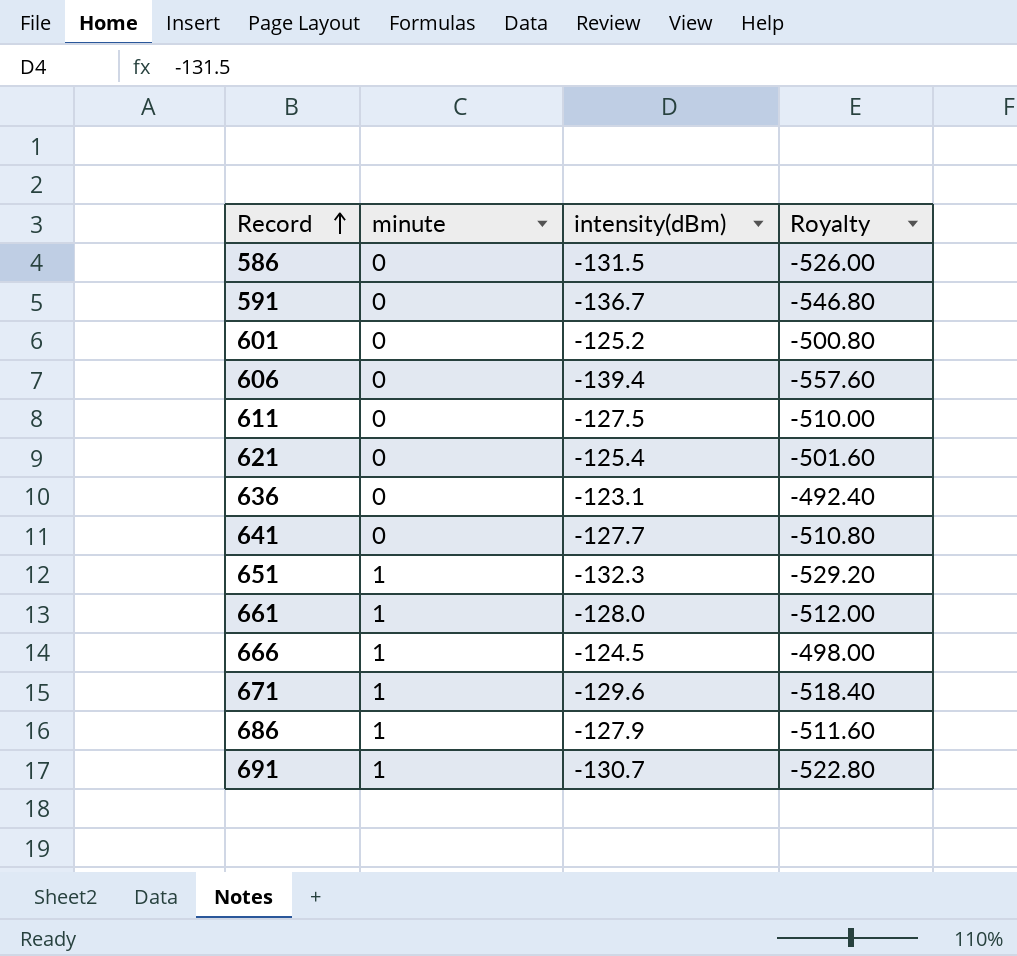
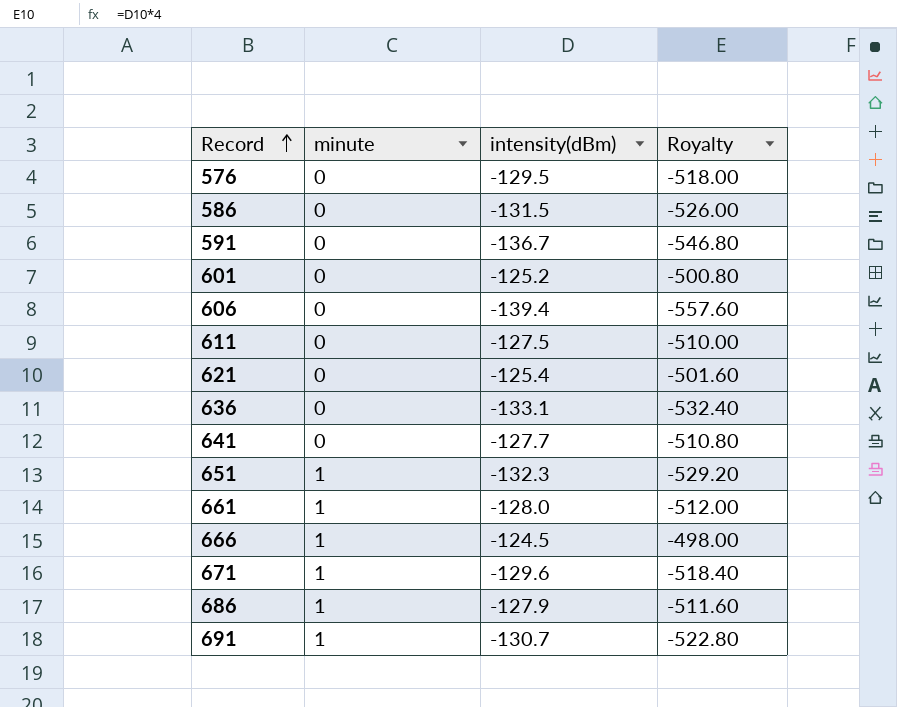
row 576: none -> 0 | -129.5 | -518.00
636 | intensity(dBm): -123.1 -> -133.1
636 | Royalty: -492.40 -> -532.40

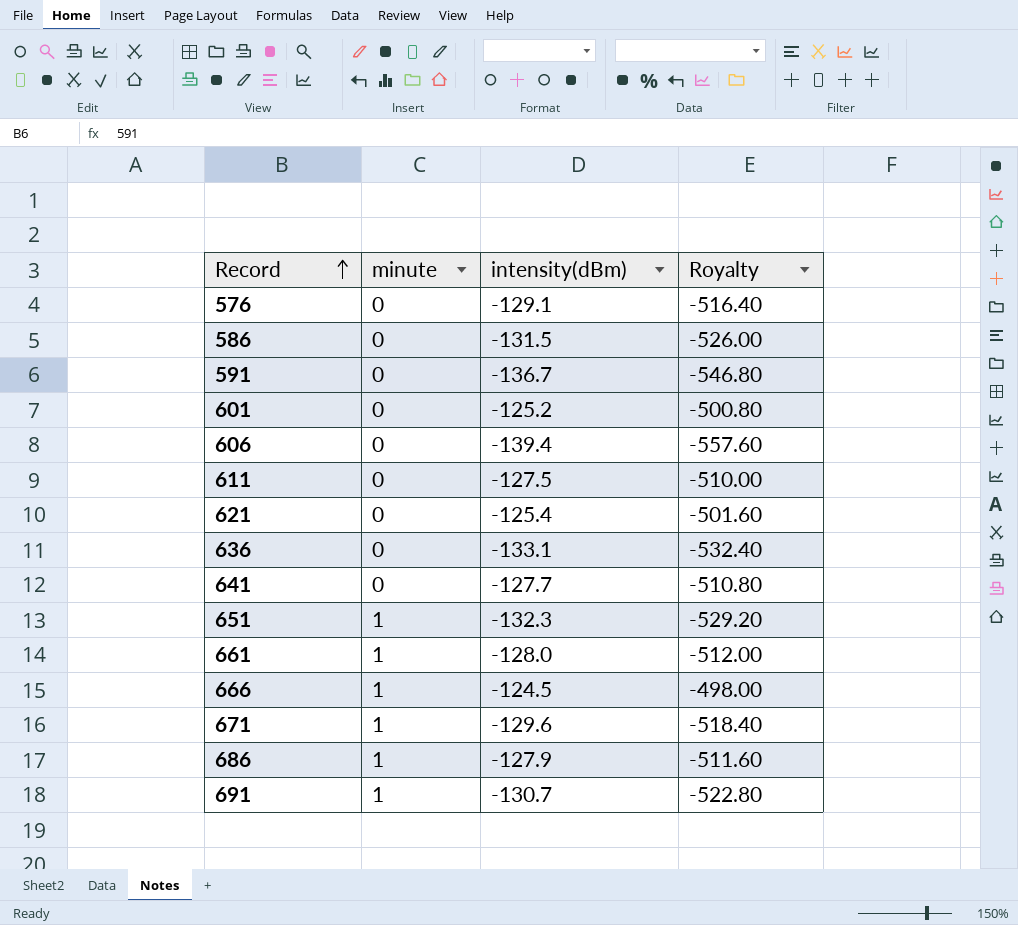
576 | intensity(dBm): -129.5 -> -129.1
576 | Royalty: -518.00 -> -516.40

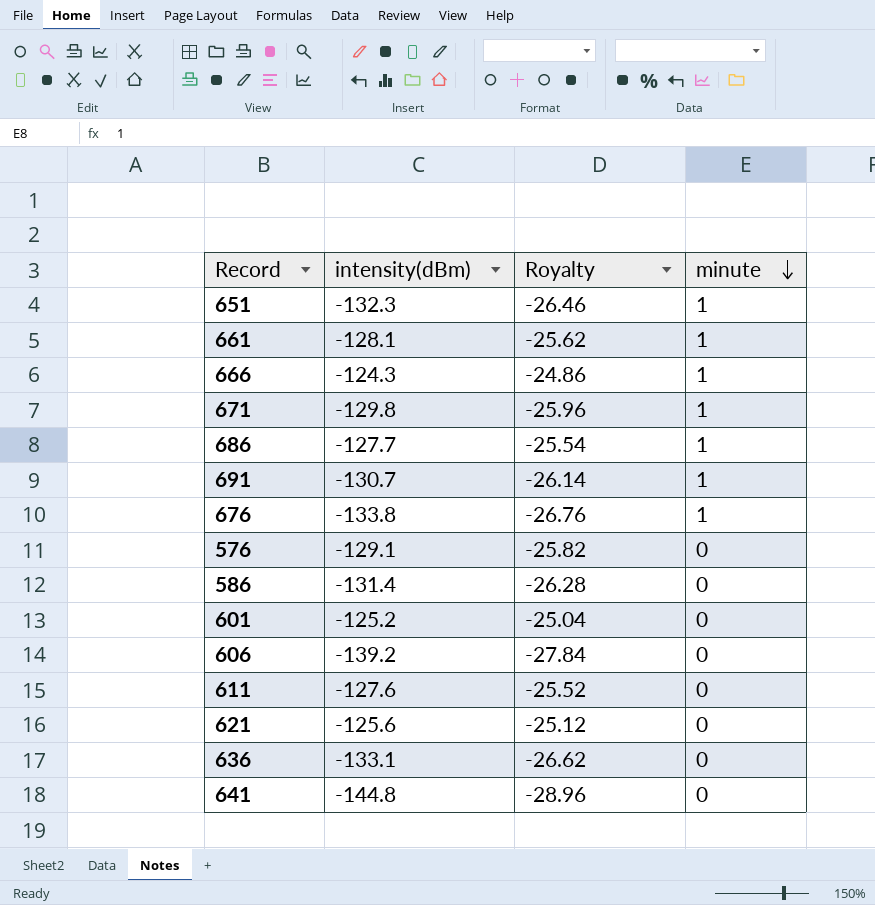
row order: Record ascending -> minute descending
column Royalty | formula: [intensity(dBm)] * 4 -> [intensity(dBm)] * 0.2
column minute | position: 2 -> 4
row 591: 0 | -136.7 | -546.80 -> none
661 | intensity(dBm): -128.0 -> -128.1
666 | intensity(dBm): -124.5 -> -124.3
671 | intensity(dBm): -129.6 -> -129.8
686 | intensity(dBm): -127.9 -> -127.7
row 676: none -> -133.8 | -26.76 | 1
586 | intensity(dBm): -131.5 -> -131.4
606 | intensity(dBm): -139.4 -> -139.2
611 | intensity(dBm): -127.5 -> -127.6
621 | intensity(dBm): -125.4 -> -125.6
641 | intensity(dBm): -127.7 -> -144.8

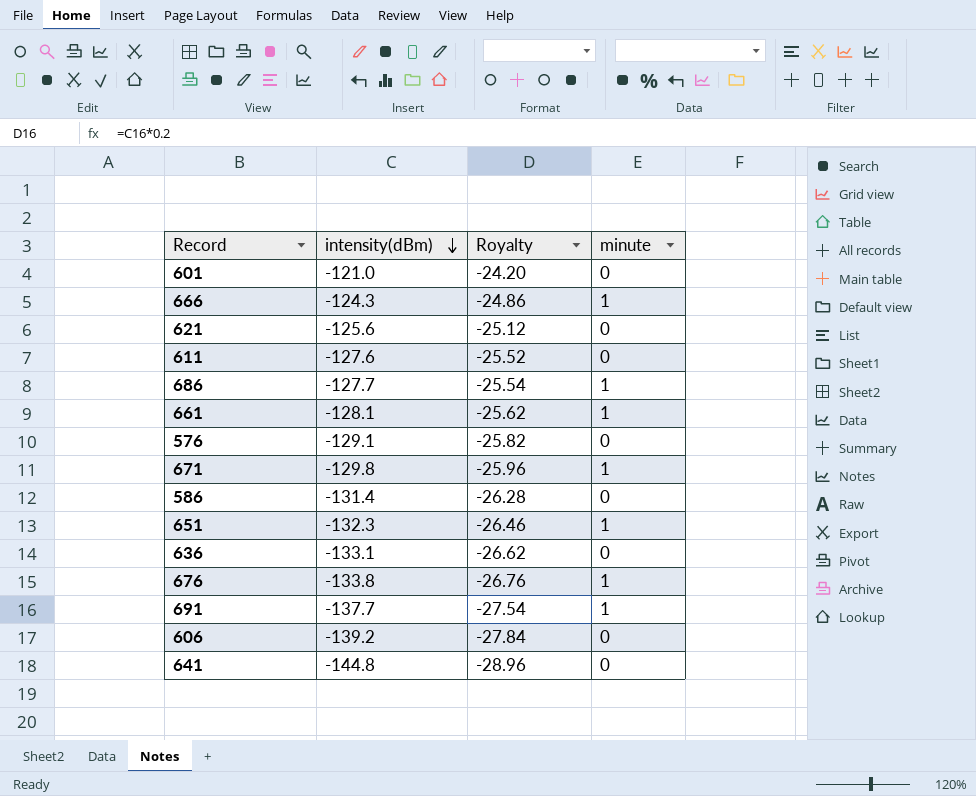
row order: minute descending -> intensity(dBm) descending
601 | intensity(dBm): -125.2 -> -121.0
601 | Royalty: -25.04 -> -24.20
691 | intensity(dBm): -130.7 -> -137.7
691 | Royalty: -26.14 -> -27.54

